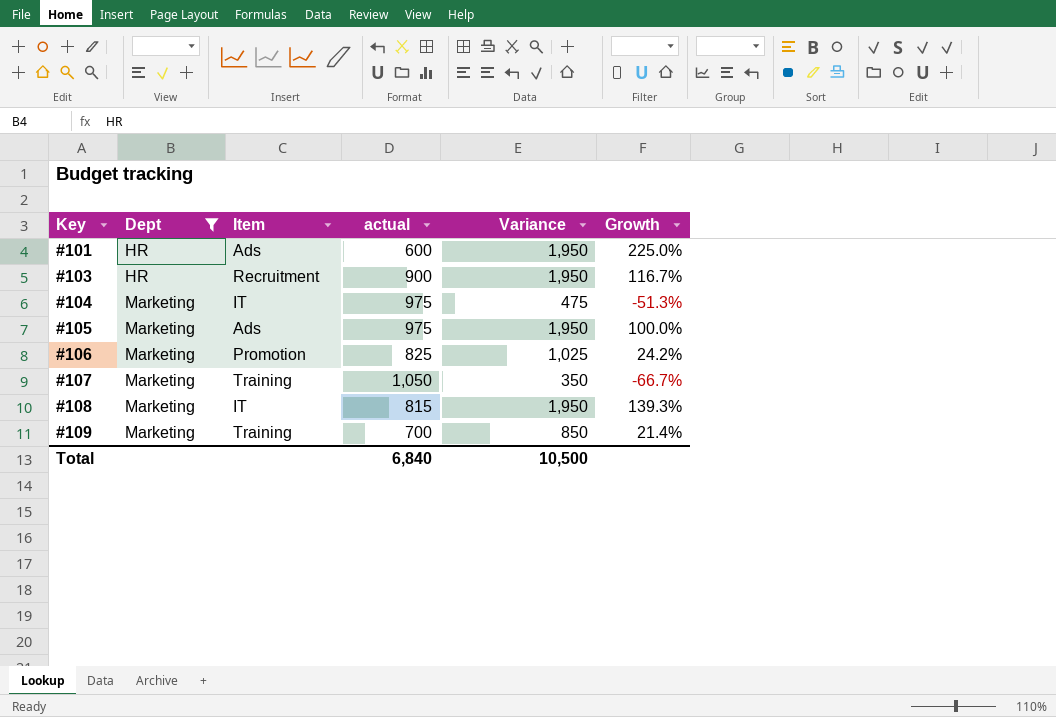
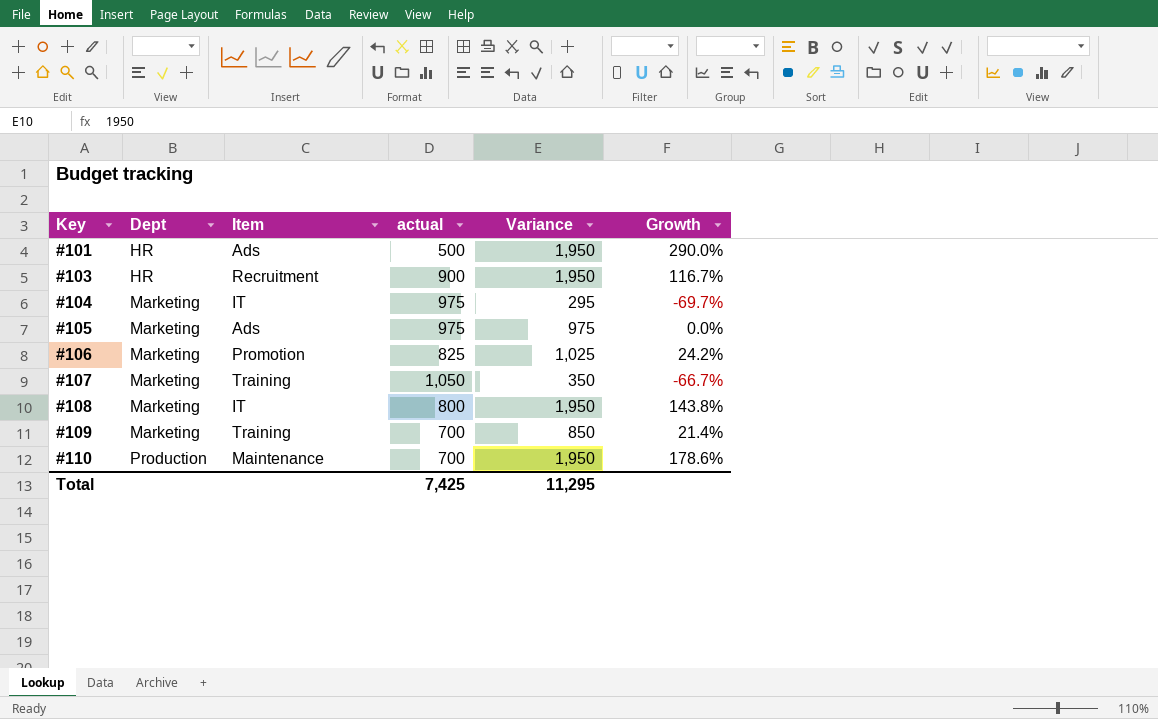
filter: Dept != Production -> none
#101 | actual: 600 -> 500
#101 | Growth: 225.0% -> 290.0%
#104 | Variance: 475 -> 295
#104 | Growth: -51.3% -> -69.7%
#105 | Variance: 1,950 -> 975
#105 | Growth: 100.0% -> 0.0%
#108 | actual: 815 -> 800
#108 | Growth: 139.3% -> 143.8%
Total | actual: 6,840 -> 7,425
Total | Variance: 10,500 -> 11,295

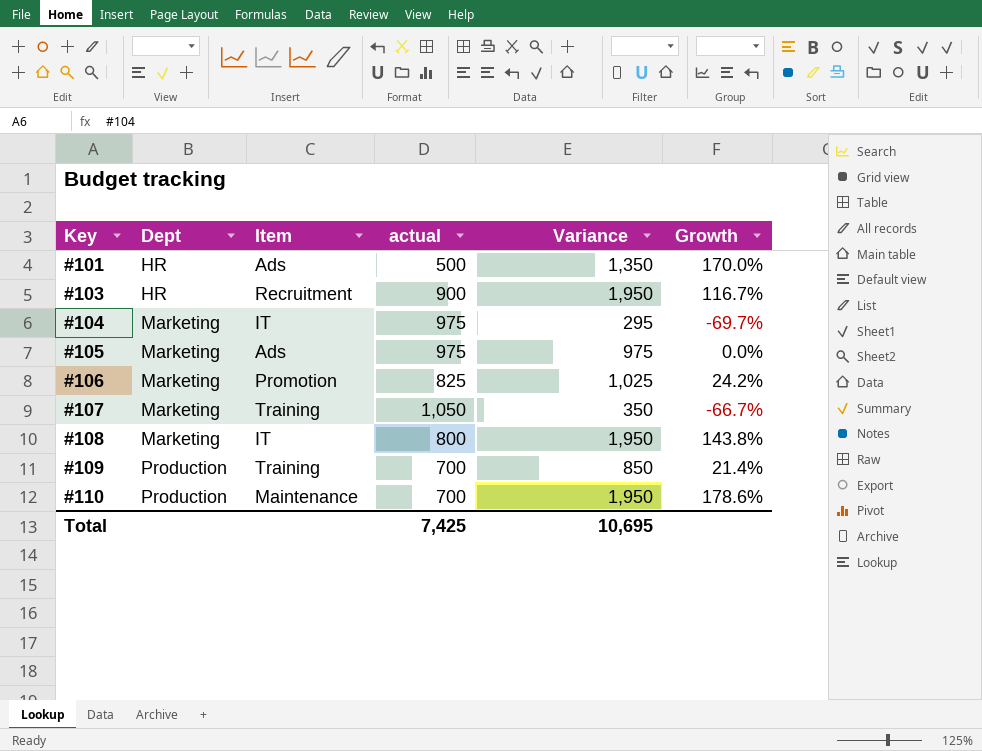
#101 | Variance: 1,950 -> 1,350
#101 | Growth: 290.0% -> 170.0%
#109 | Dept: Marketing -> Production
Total | Variance: 11,295 -> 10,695

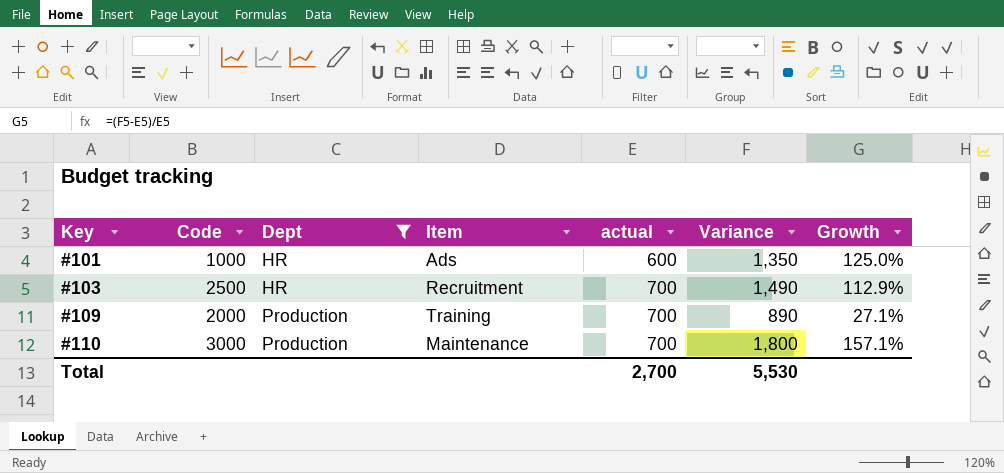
filter: none -> Dept != Marketing
column Code | position: none -> 2
#101 | actual: 500 -> 600
#101 | Growth: 170.0% -> 125.0%
#103 | actual: 900 -> 700
#103 | Variance: 1,950 -> 1,490
#103 | Growth: 116.7% -> 112.9%
#109 | Variance: 850 -> 890
#109 | Growth: 21.4% -> 27.1%
#110 | Variance: 1,950 -> 1,800
#110 | Growth: 178.6% -> 157.1%
Total | actual: 7,425 -> 2,700
Total | Variance: 10,695 -> 5,530

